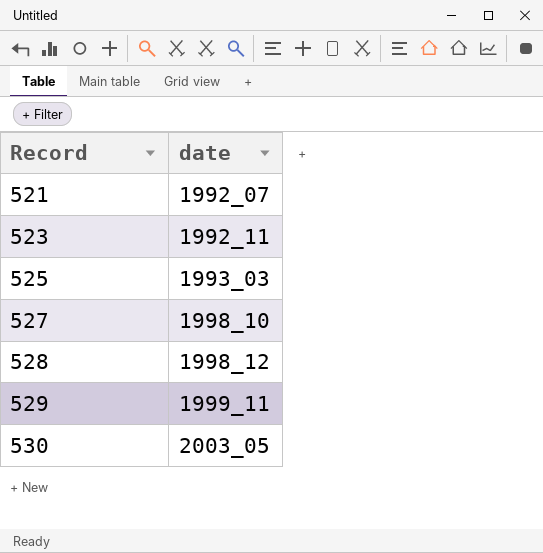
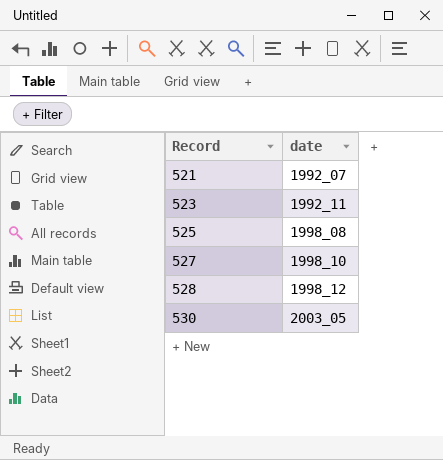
row 529: 1999_11 -> none
525 | date: 1993_03 -> 1998_08

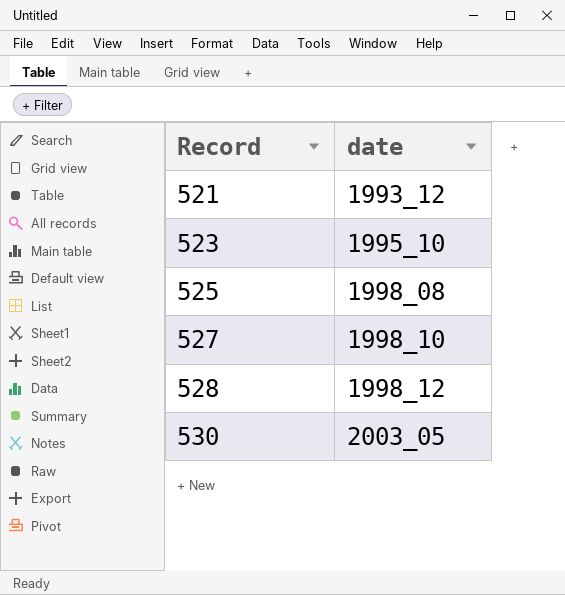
521 | date: 1992_07 -> 1993_12
523 | date: 1992_11 -> 1995_10

